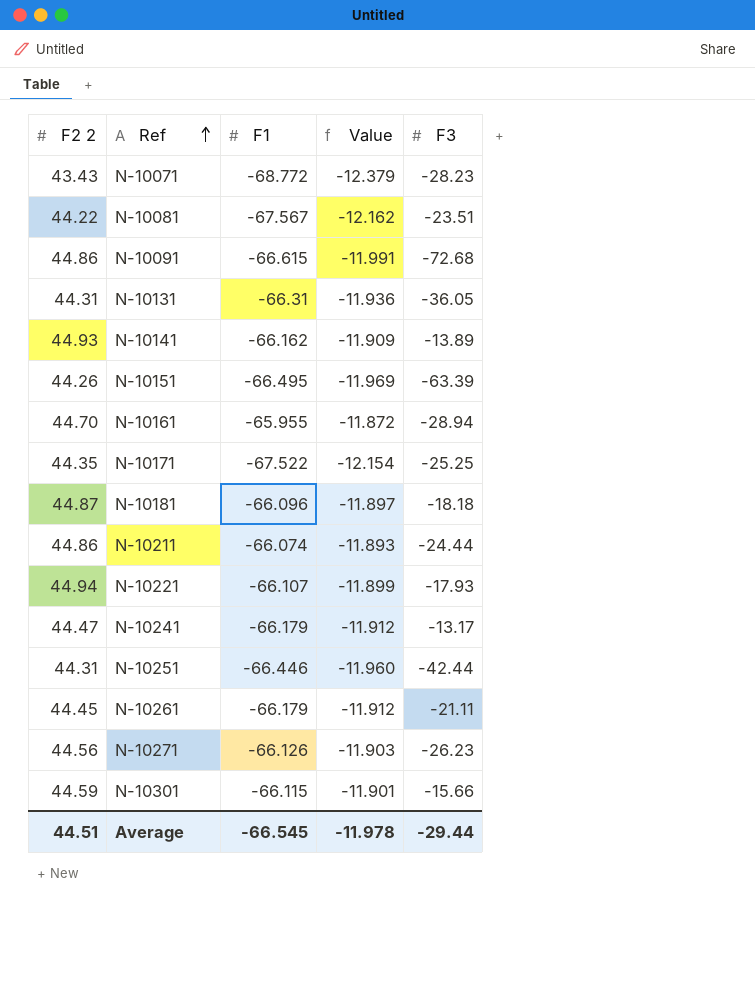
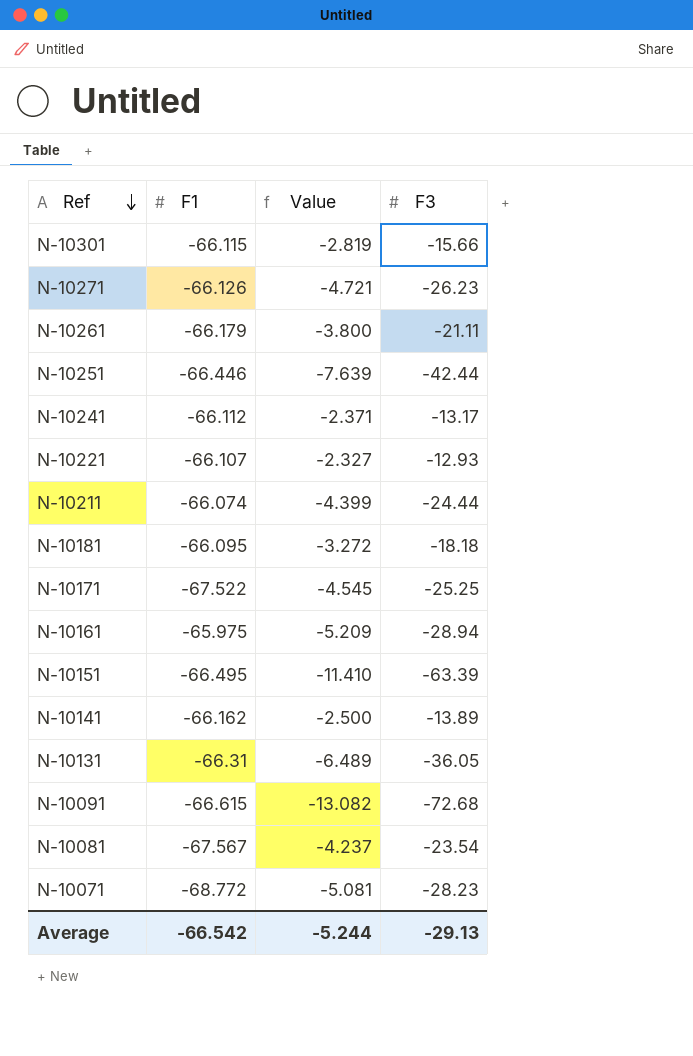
row order: Ref ascending -> Ref descending
column F2 2 | position: 1 -> none
column Value | formula: [F1] * 0.18 -> [F3] * 0.18
N-10241 | F1: -66.179 -> -66.112
N-10221 | F3: -17.93 -> -12.93
N-10181 | F1: -66.096 -> -66.095
N-10161 | F1: -65.955 -> -65.975
N-10081 | F3: -23.51 -> -23.54
Average | F1: -66.545 -> -66.542
Average | Value: -11.978 -> -5.244
Average | F3: -29.44 -> -29.13

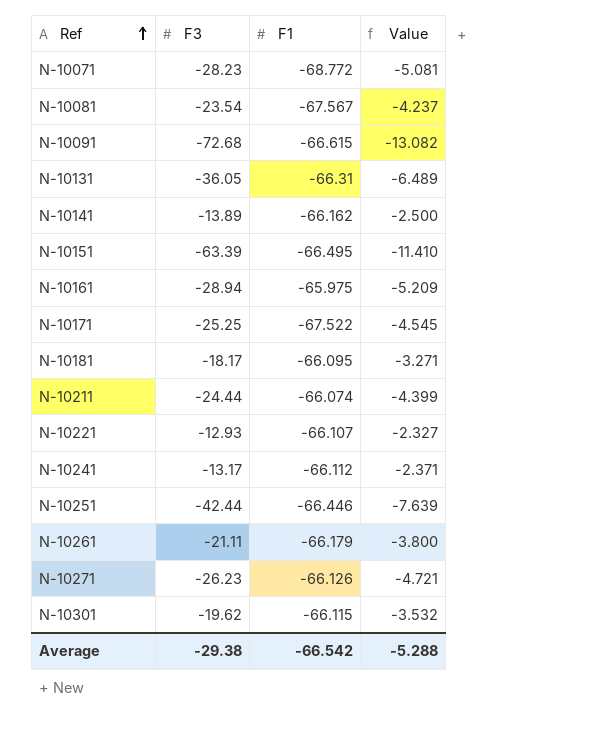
row order: Ref descending -> Ref ascending
column F3 | position: 4 -> 2
N-10181 | F3: -18.18 -> -18.17
N-10181 | Value: -3.272 -> -3.271
N-10301 | F3: -15.66 -> -19.62
N-10301 | Value: -2.819 -> -3.532
Average | F3: -29.13 -> -29.38
Average | Value: -5.244 -> -5.288

